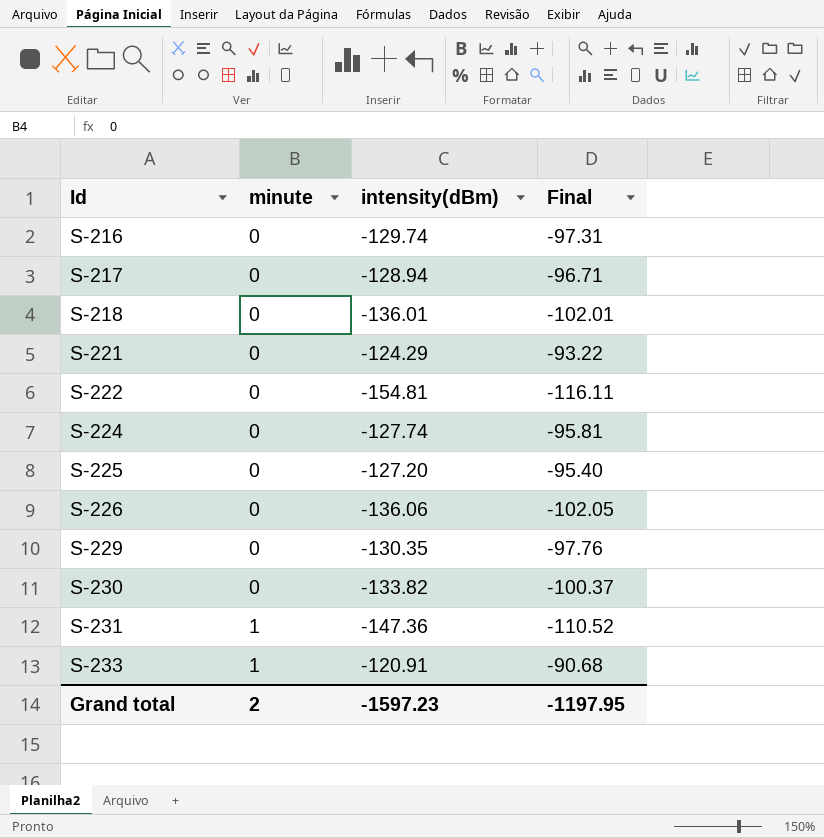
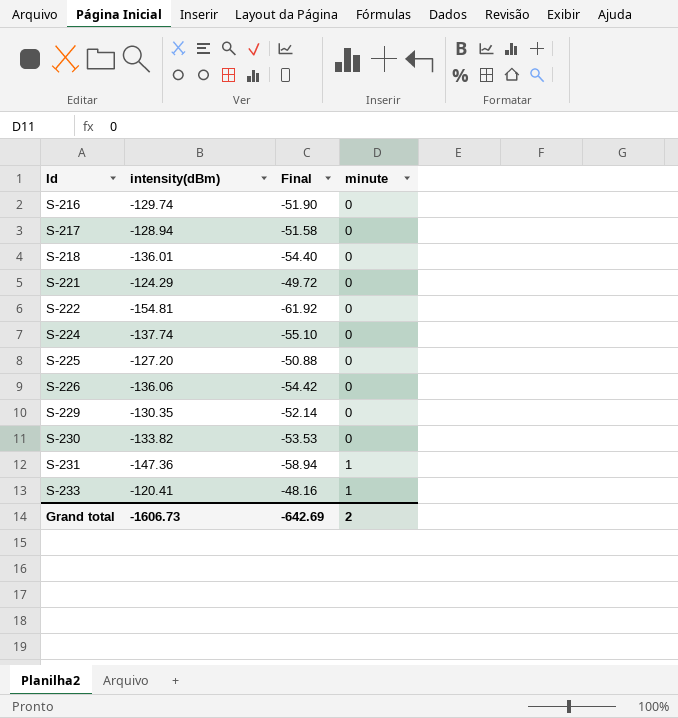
column Final | formula: [intensity(dBm)] * 0.75 -> [intensity(dBm)] * 0.4
column minute | position: 2 -> 4
S-224 | intensity(dBm): -127.74 -> -137.74
S-233 | intensity(dBm): -120.91 -> -120.41
Grand total | intensity(dBm): -1597.23 -> -1606.73
Grand total | Final: -1197.95 -> -642.69

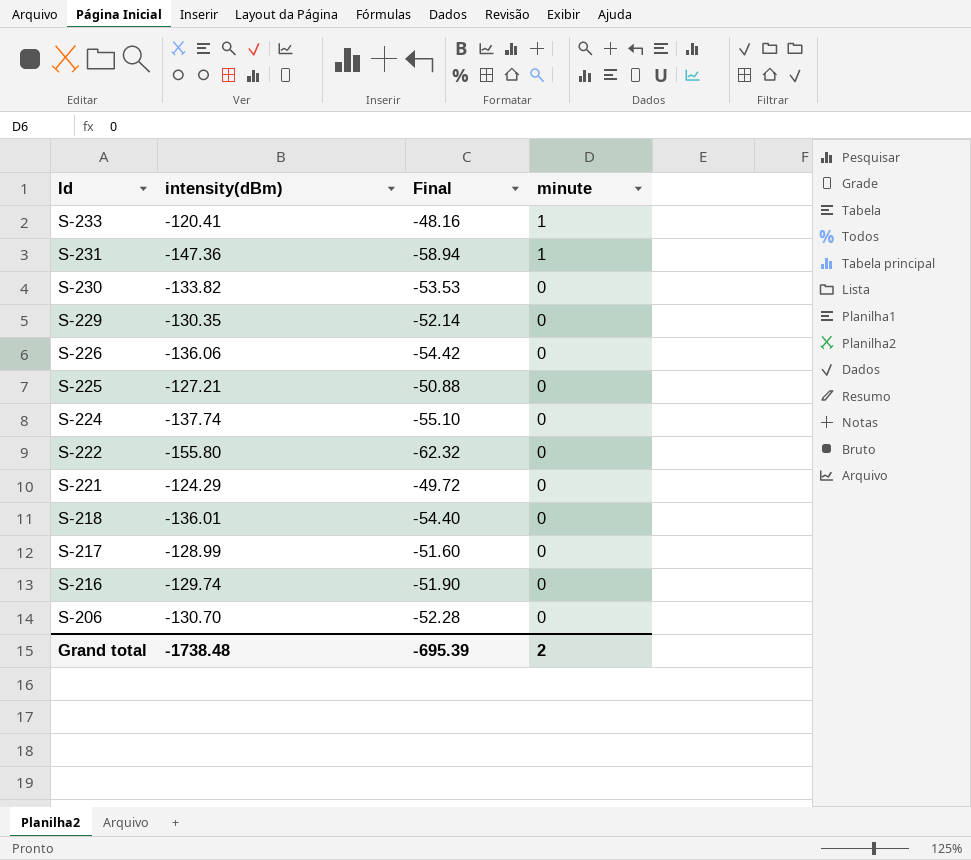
row order: Id ascending -> Id descending
S-225 | intensity(dBm): -127.20 -> -127.21
S-222 | intensity(dBm): -154.81 -> -155.80
S-222 | Final: -61.92 -> -62.32
S-217 | intensity(dBm): -128.94 -> -128.99
S-217 | Final: -51.58 -> -51.60
row S-206: none -> -130.70 | -52.28 | 0
Grand total | intensity(dBm): -1606.73 -> -1738.48
Grand total | Final: -642.69 -> -695.39

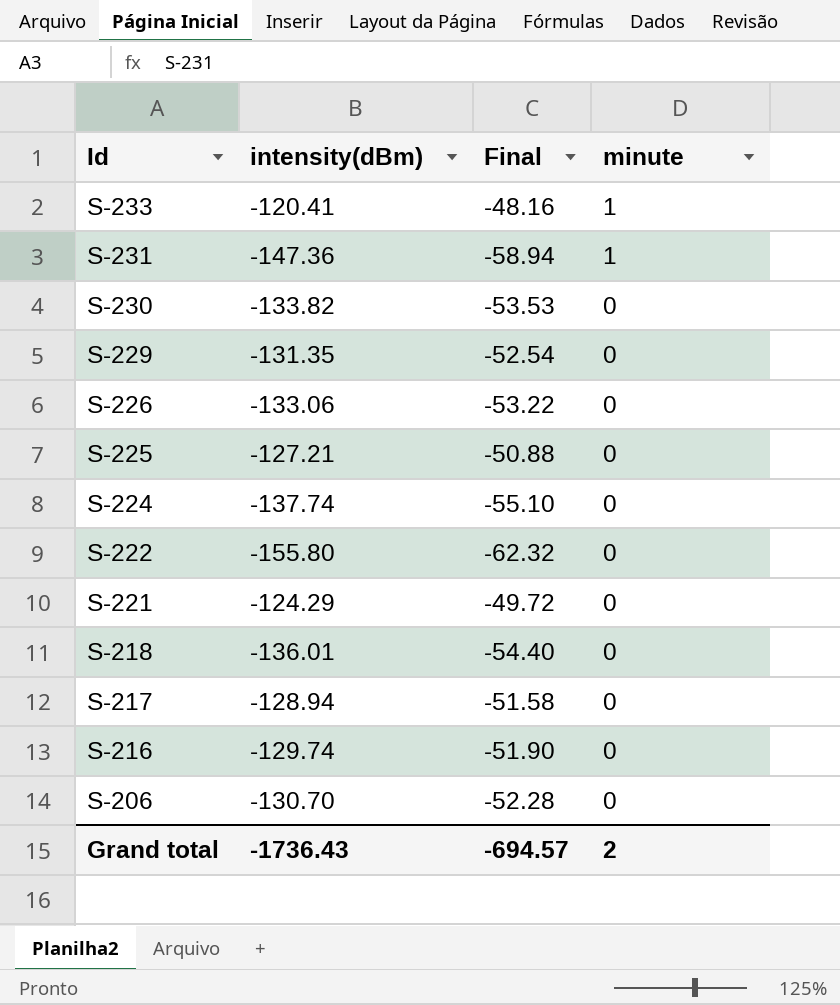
S-229 | intensity(dBm): -130.35 -> -131.35
S-229 | Final: -52.14 -> -52.54
S-226 | intensity(dBm): -136.06 -> -133.06
S-226 | Final: -54.42 -> -53.22
S-217 | intensity(dBm): -128.99 -> -128.94
S-217 | Final: -51.60 -> -51.58
Grand total | intensity(dBm): -1738.48 -> -1736.43
Grand total | Final: -695.39 -> -694.57

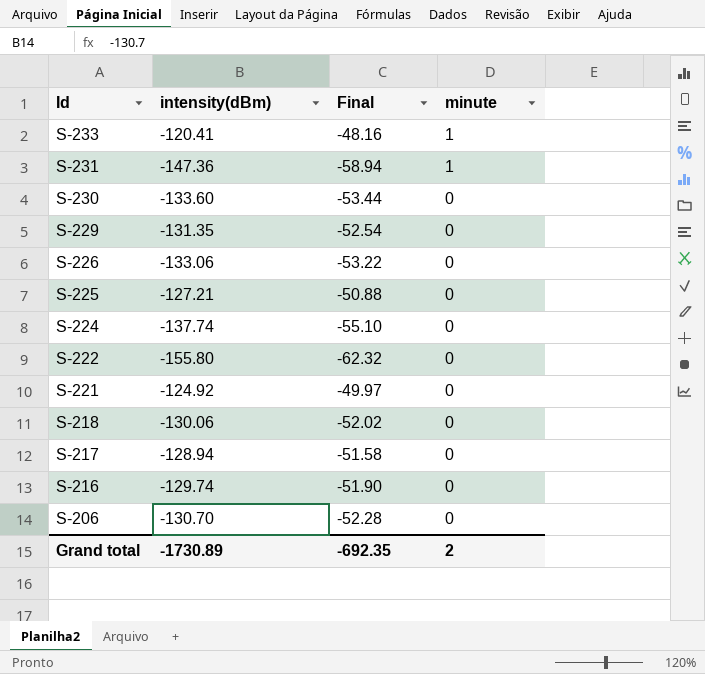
S-230 | intensity(dBm): -133.82 -> -133.60
S-230 | Final: -53.53 -> -53.44
S-221 | intensity(dBm): -124.29 -> -124.92
S-221 | Final: -49.72 -> -49.97
S-218 | intensity(dBm): -136.01 -> -130.06
S-218 | Final: -54.40 -> -52.02
Grand total | intensity(dBm): -1736.43 -> -1730.89
Grand total | Final: -694.57 -> -692.35

